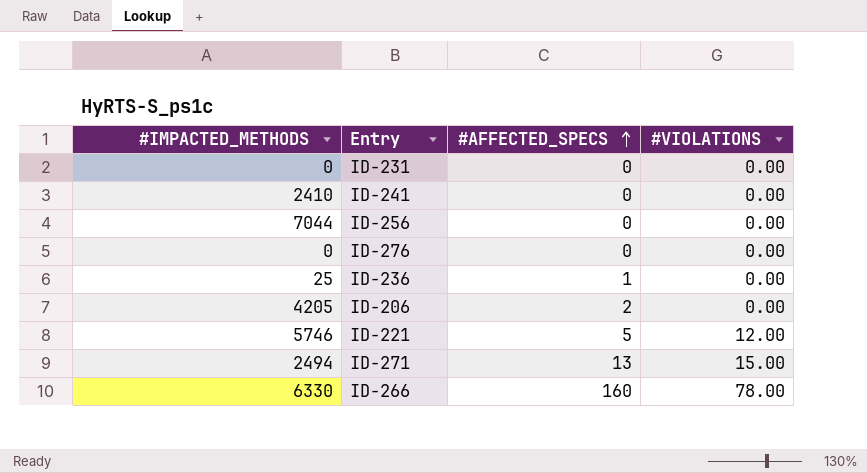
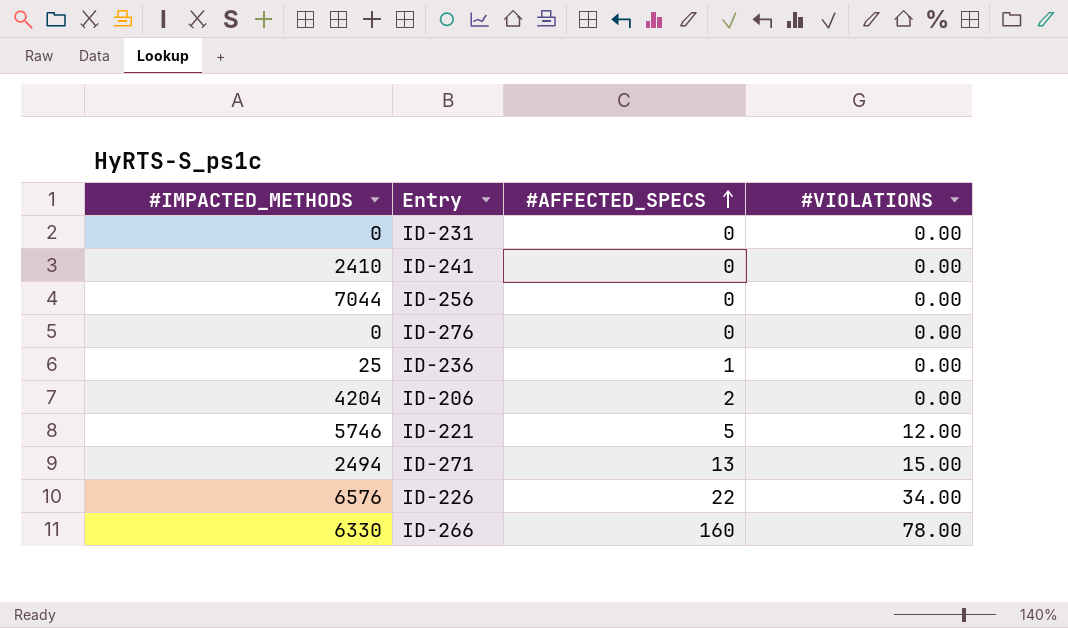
ID-206 | #IMPACTED_METHODS: 4205 -> 4204
row ID-226: none -> 6576 | 22 | 34.00

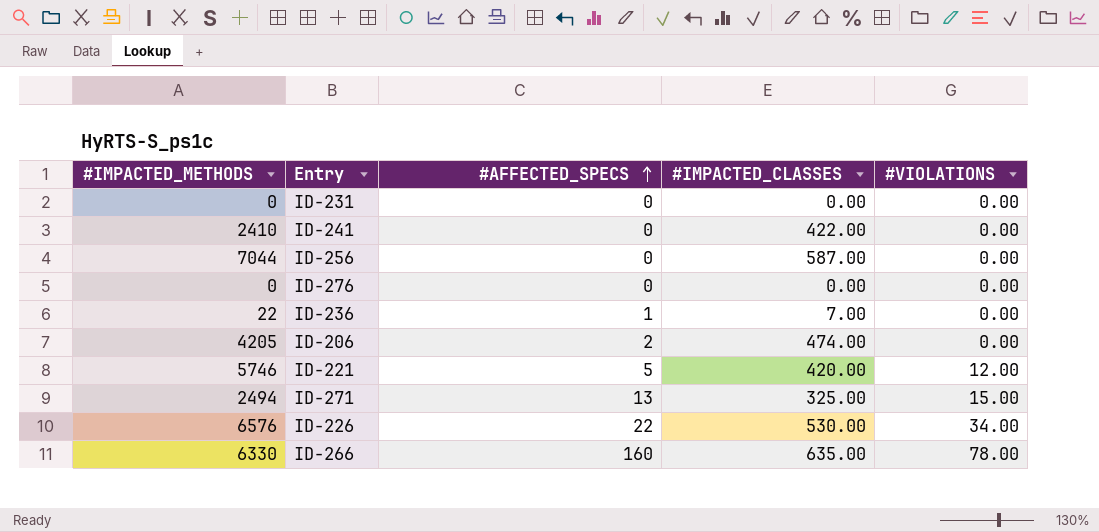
column #IMPACTED_CLASSES | position: none -> 4
ID-236 | #IMPACTED_METHODS: 25 -> 22
ID-206 | #IMPACTED_METHODS: 4204 -> 4205

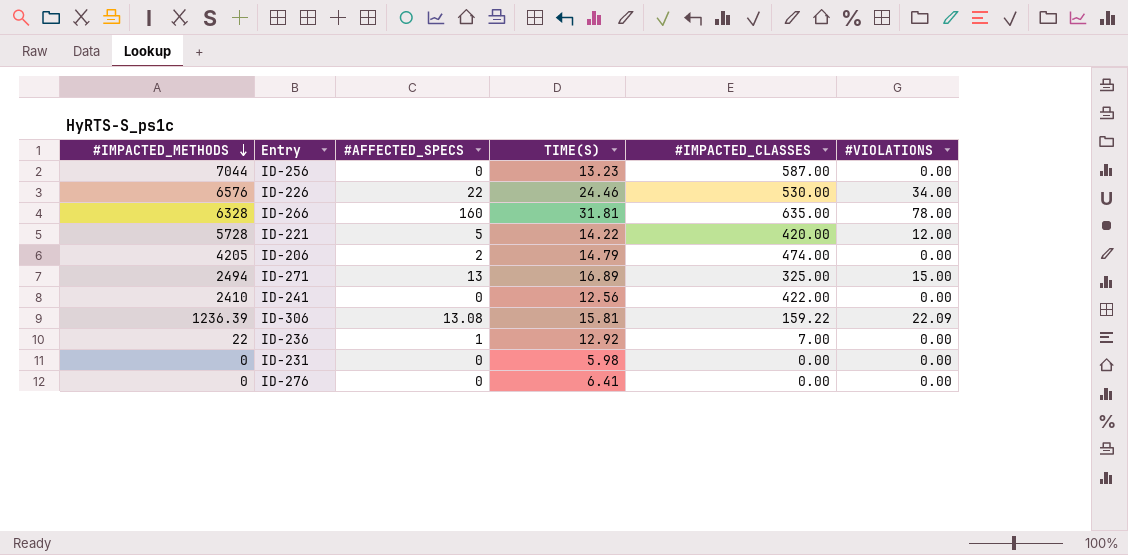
row order: #AFFECTED_SPECS ascending -> #IMPACTED_METHODS descending
column TIME(S) | position: none -> 4
ID-266 | #IMPACTED_METHODS: 6330 -> 6328
ID-221 | #IMPACTED_METHODS: 5746 -> 5728
row ID-306: none -> 1236.39 | 13.08 | 15.81 | 159.22 | 22.09

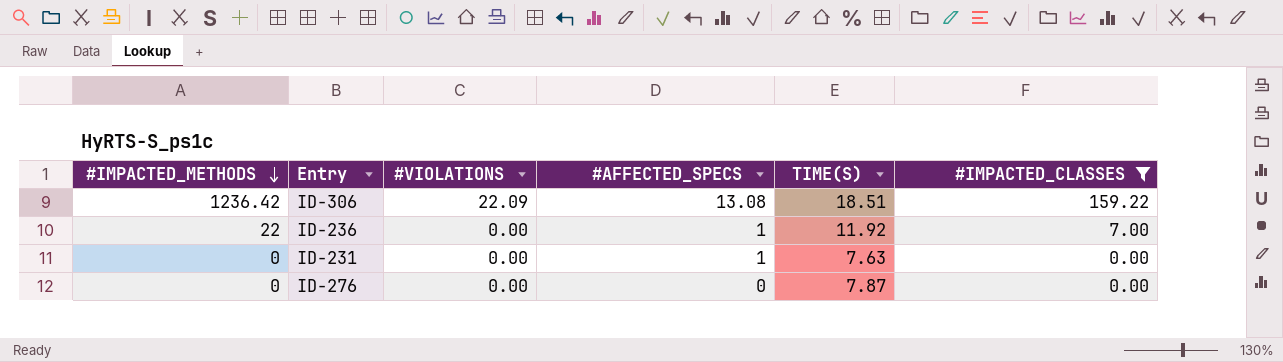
filter: none -> #IMPACTED_CLASSES <= 159.22
column #VIOLATIONS | position: 6 -> 3
ID-306 | #IMPACTED_METHODS: 1236.39 -> 1236.42
ID-306 | TIME(S): 15.81 -> 18.51
ID-236 | TIME(S): 12.92 -> 11.92
ID-231 | #AFFECTED_SPECS: 0 -> 1
ID-231 | TIME(S): 5.98 -> 7.63
ID-276 | TIME(S): 6.41 -> 7.87

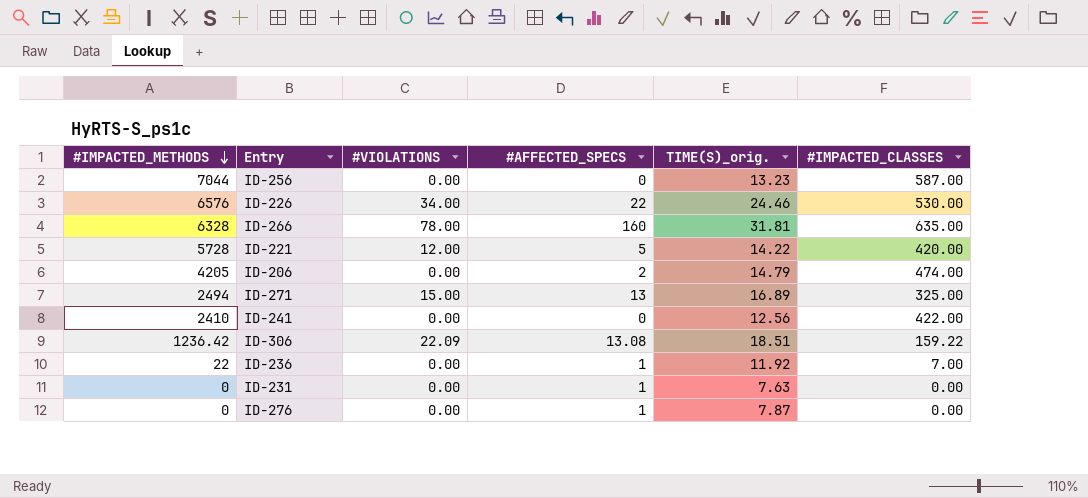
filter: #IMPACTED_CLASSES <= 159.22 -> none
column name: TIME(S) -> TIME(S)_orig.
ID-276 | #AFFECTED_SPECS: 0 -> 1

